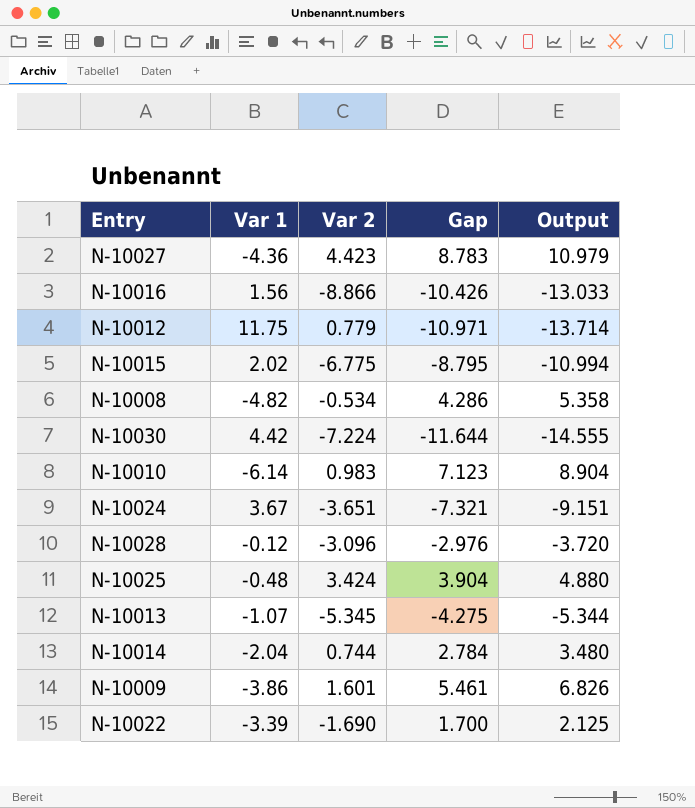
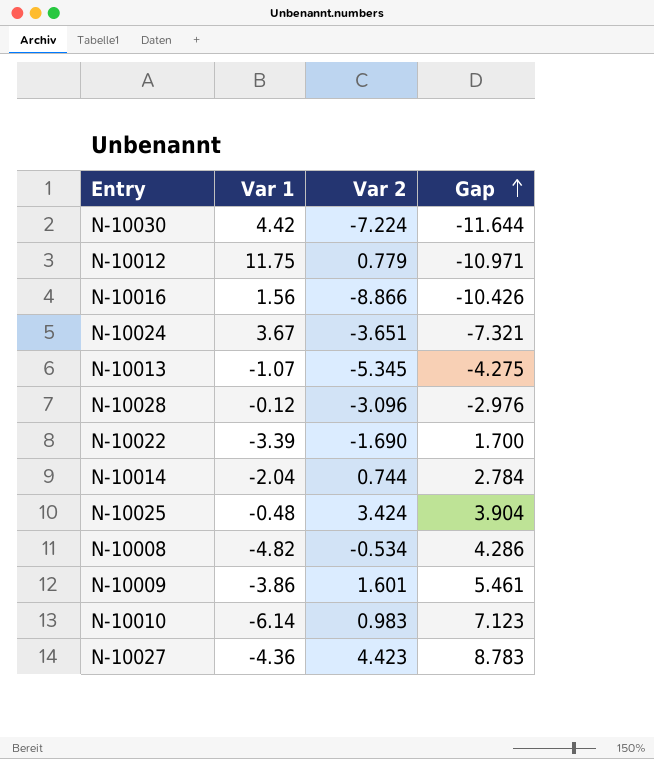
row order: none -> Gap ascending
column Output | formula: [Gap] * 1.25 -> none
row N-10015: 2.02 | -6.775 | -8.795 | -10.994 -> none

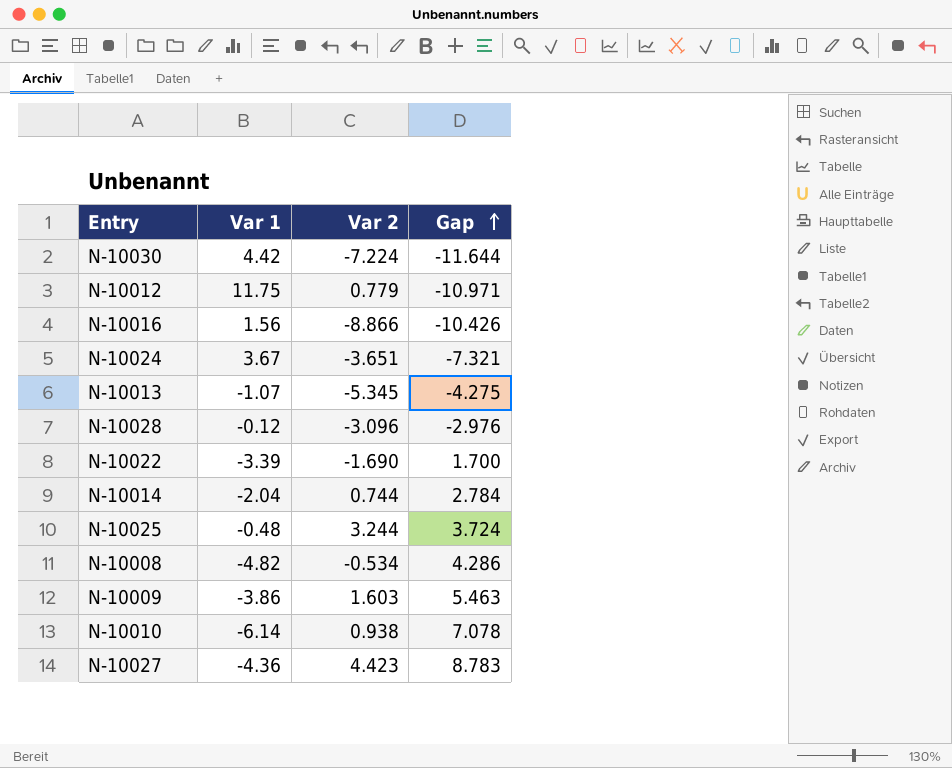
N-10025 | Var 2: 3.424 -> 3.244
N-10025 | Gap: 3.904 -> 3.724
N-10009 | Var 2: 1.601 -> 1.603
N-10009 | Gap: 5.461 -> 5.463
N-10010 | Var 2: 0.983 -> 0.938
N-10010 | Gap: 7.123 -> 7.078

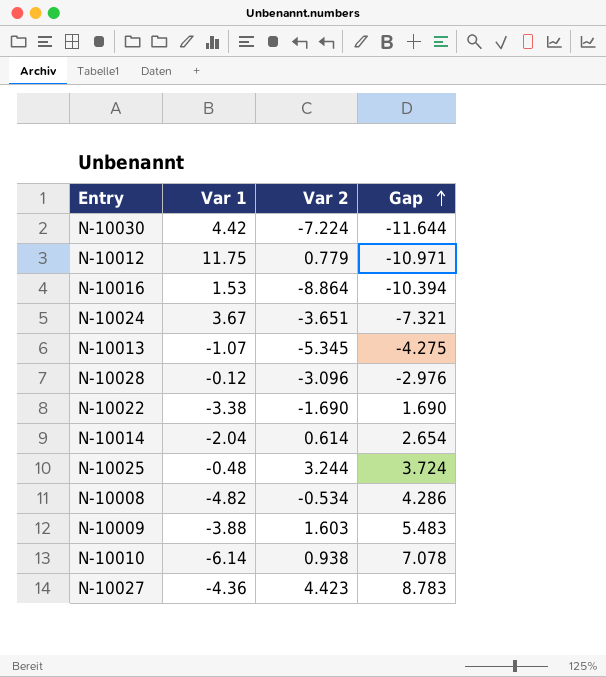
N-10016 | Var 1: 1.56 -> 1.53
N-10016 | Var 2: -8.866 -> -8.864
N-10016 | Gap: -10.426 -> -10.394
N-10022 | Var 1: -3.39 -> -3.38
N-10022 | Gap: 1.700 -> 1.690
N-10014 | Var 2: 0.744 -> 0.614
N-10014 | Gap: 2.784 -> 2.654
N-10009 | Var 1: -3.86 -> -3.88
N-10009 | Gap: 5.463 -> 5.483

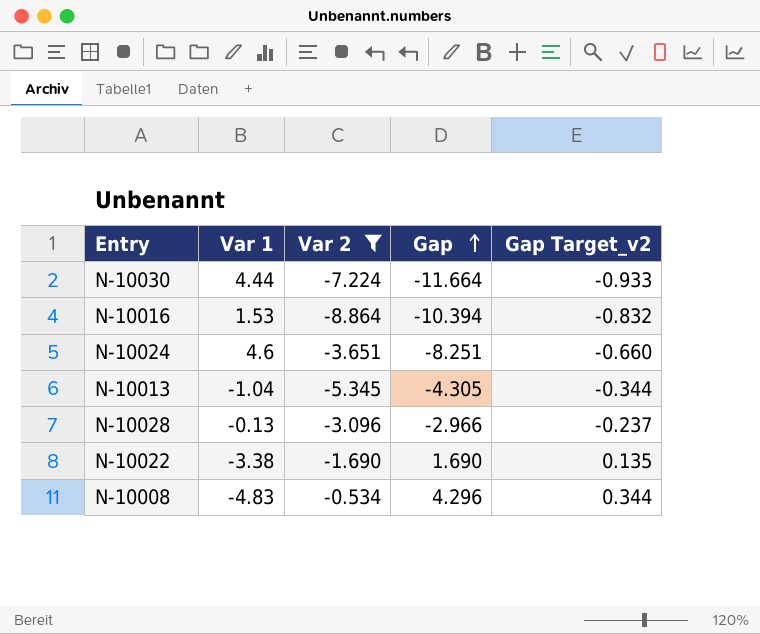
filter: none -> Var 2 <= -0.534
column Gap Target_v2 | formula: none -> [Gap] * 0.08
N-10030 | Var 1: 4.42 -> 4.44
N-10030 | Gap: -11.644 -> -11.664
N-10024 | Var 1: 3.67 -> 4.6
N-10024 | Gap: -7.321 -> -8.251
N-10013 | Var 1: -1.07 -> -1.04
N-10013 | Gap: -4.275 -> -4.305
N-10028 | Var 1: -0.12 -> -0.13
N-10028 | Gap: -2.976 -> -2.966
N-10008 | Var 1: -4.82 -> -4.83
N-10008 | Gap: 4.286 -> 4.296

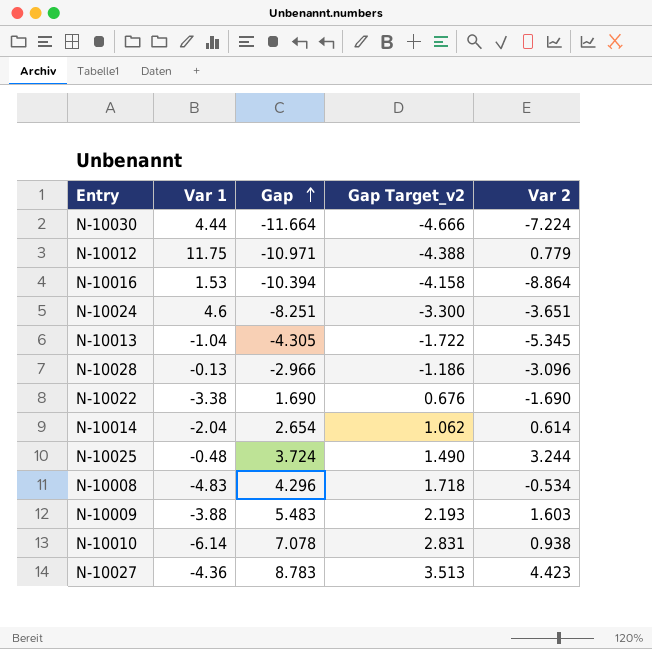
filter: Var 2 <= -0.534 -> none
column Gap Target_v2 | formula: [Gap] * 0.08 -> [Gap] * 0.4
column Var 2 | position: 3 -> 5

